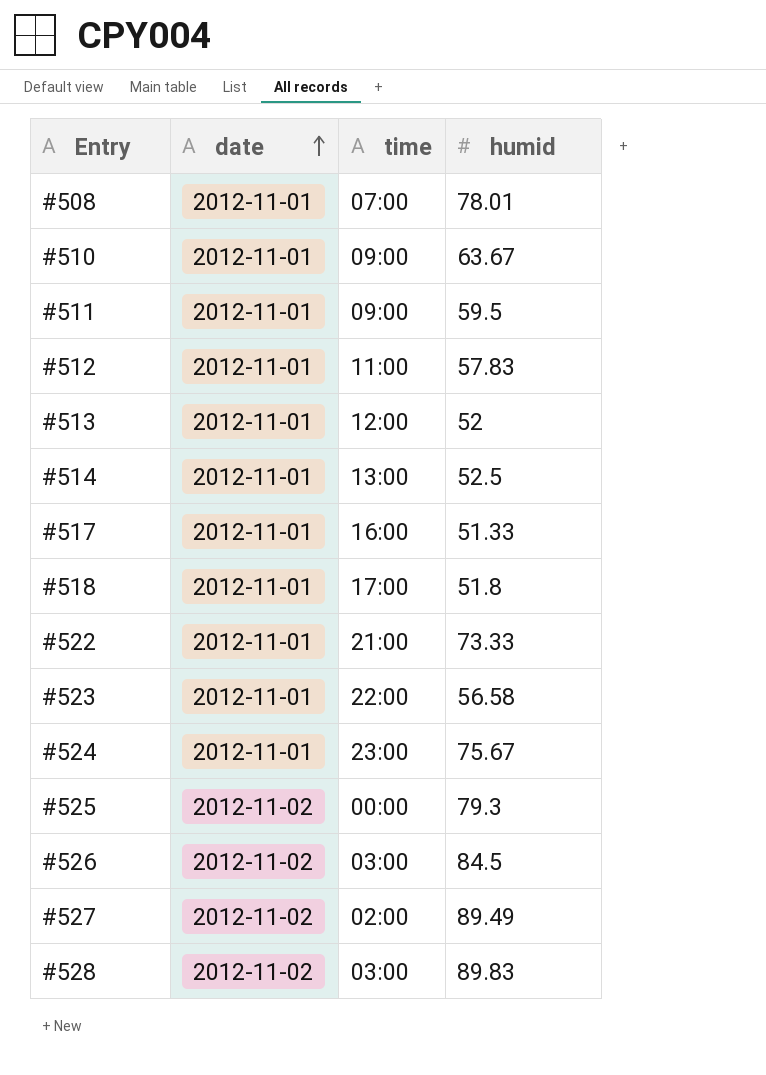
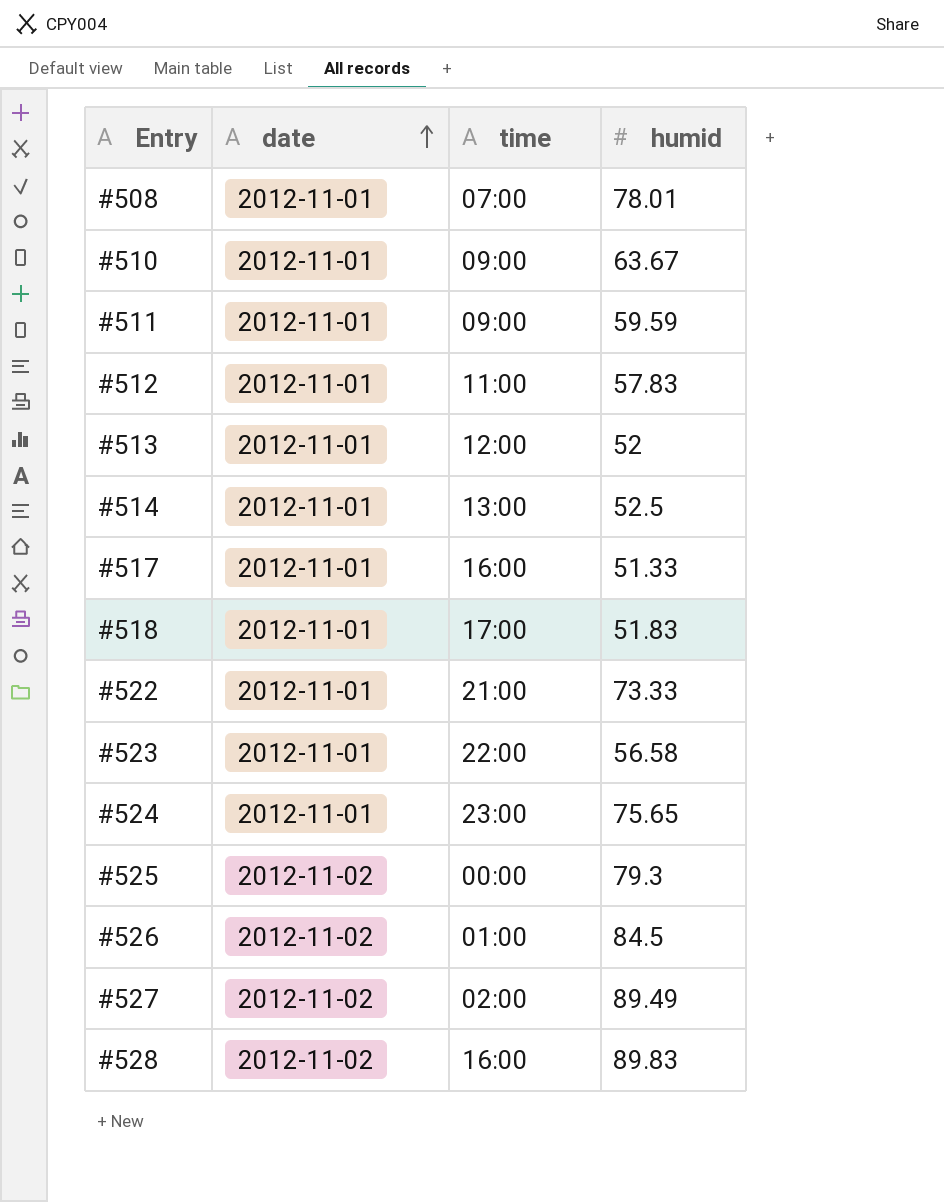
#511 | humid: 59.5 -> 59.59
#518 | humid: 51.8 -> 51.83
#524 | humid: 75.67 -> 75.65
#526 | time: 03:00 -> 01:00
#528 | time: 03:00 -> 16:00

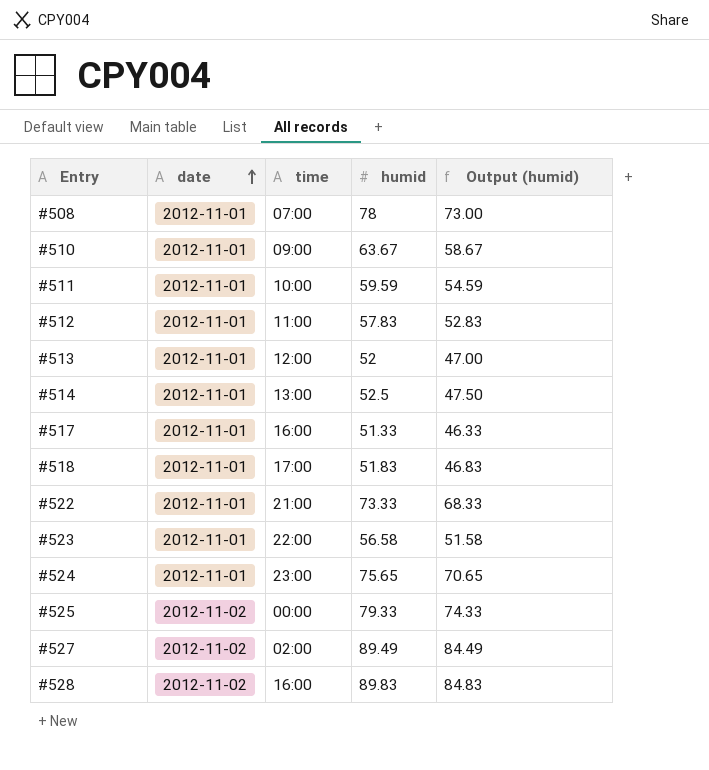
column Output (humid) | formula: none -> [humid] - 5
row #526: 2012-11-02 | 01:00 | 84.5 -> none
#508 | humid: 78.01 -> 78
#511 | time: 09:00 -> 10:00
#525 | humid: 79.3 -> 79.33

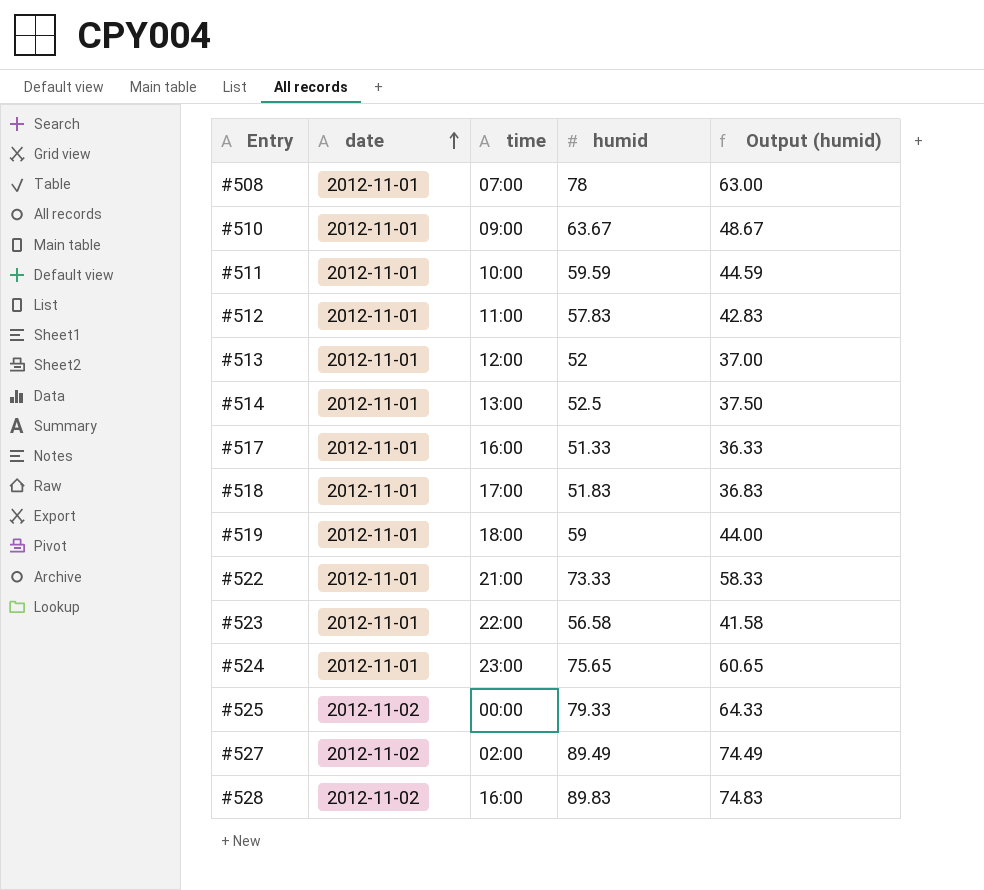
column Output (humid) | formula: [humid] - 5 -> [humid] - 15
row #519: none -> 2012-11-01 | 18:00 | 59 | 44.00

